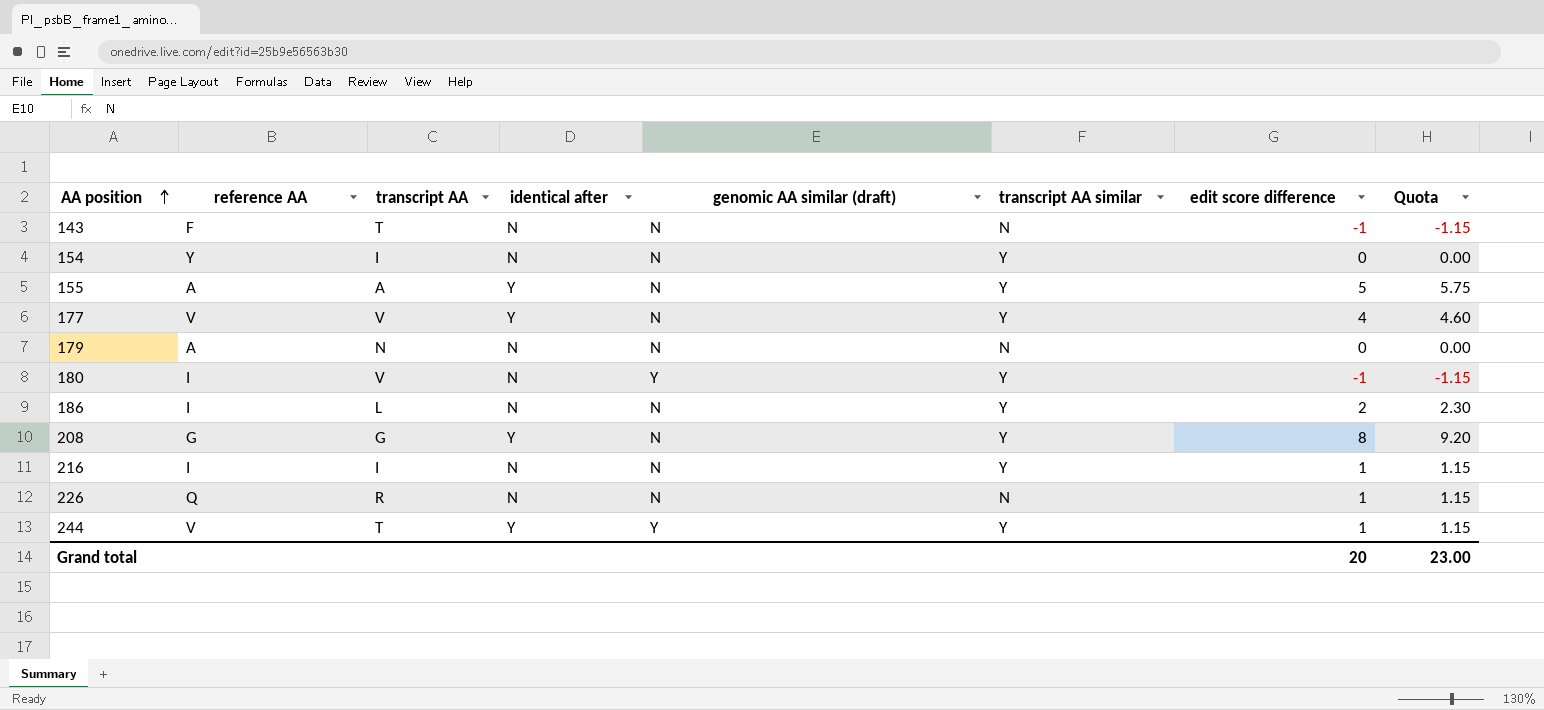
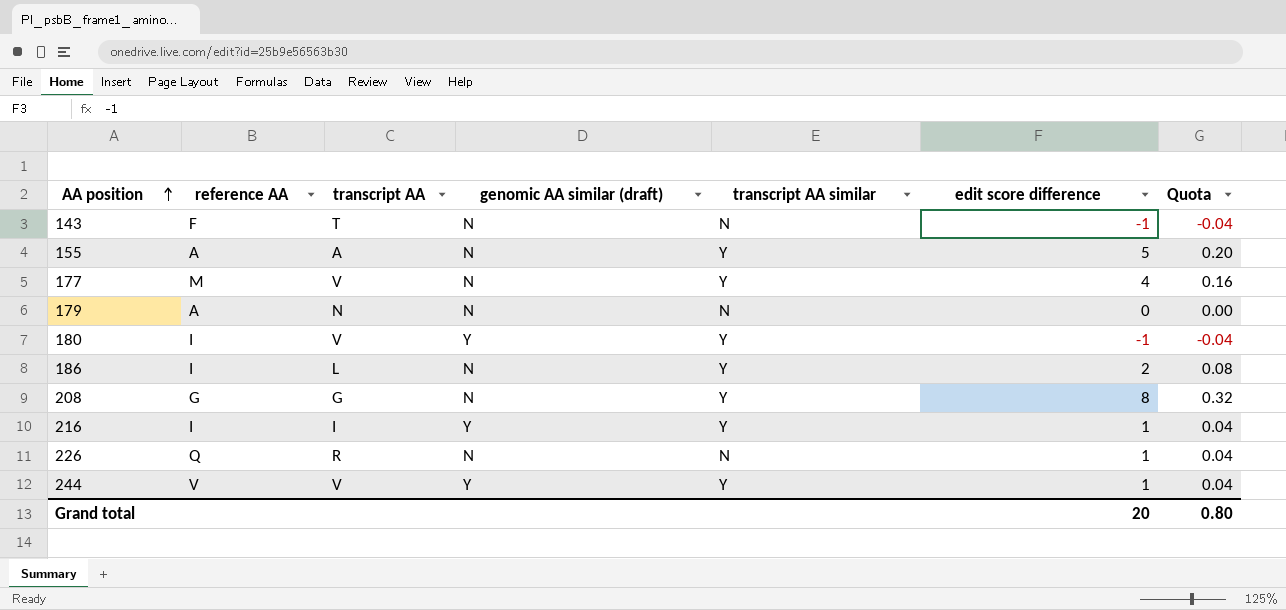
column identical after | position: 4 -> none
column Quota | formula: [edit score difference] * 1.15 -> [edit score difference] * 0.04
row 154: Y | I | N | N | Y | 0 | 0.00 -> none
177 | reference AA: V -> M
216 | genomic AA similar (draft): N -> Y
244 | transcript AA: T -> V
Grand total | Quota: 23.00 -> 0.80

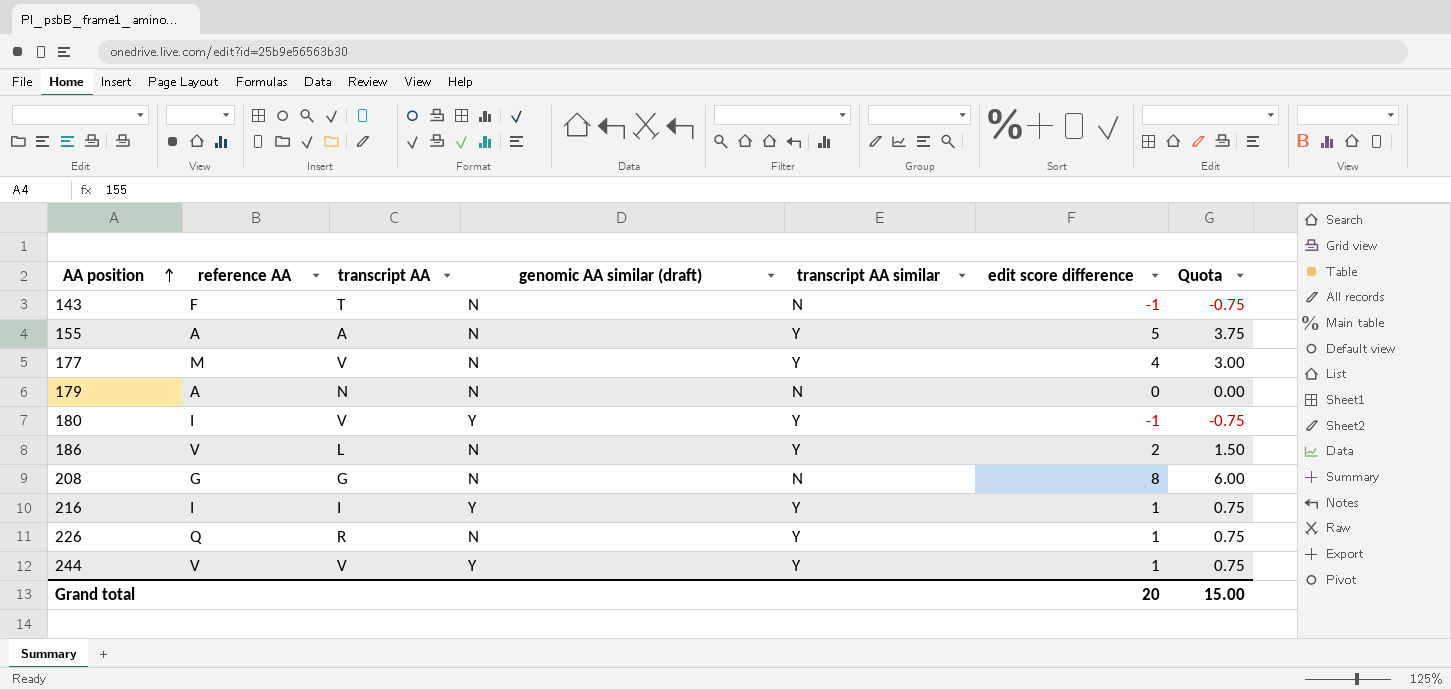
column Quota | formula: [edit score difference] * 0.04 -> [edit score difference] * 0.75
186 | reference AA: I -> V
208 | transcript AA similar: Y -> N
226 | transcript AA similar: N -> Y
Grand total | Quota: 0.80 -> 15.00

